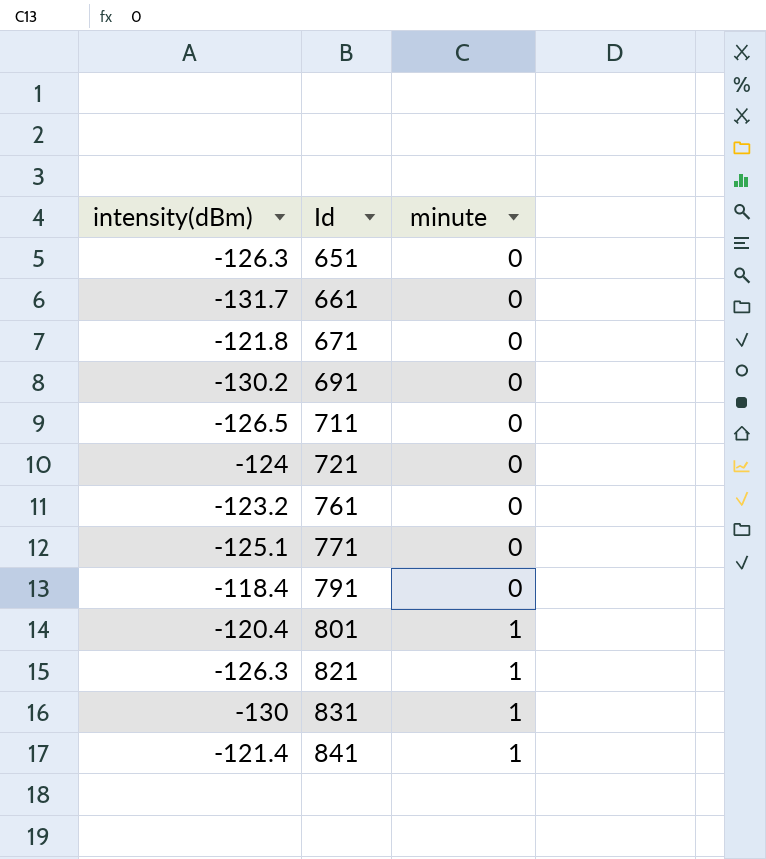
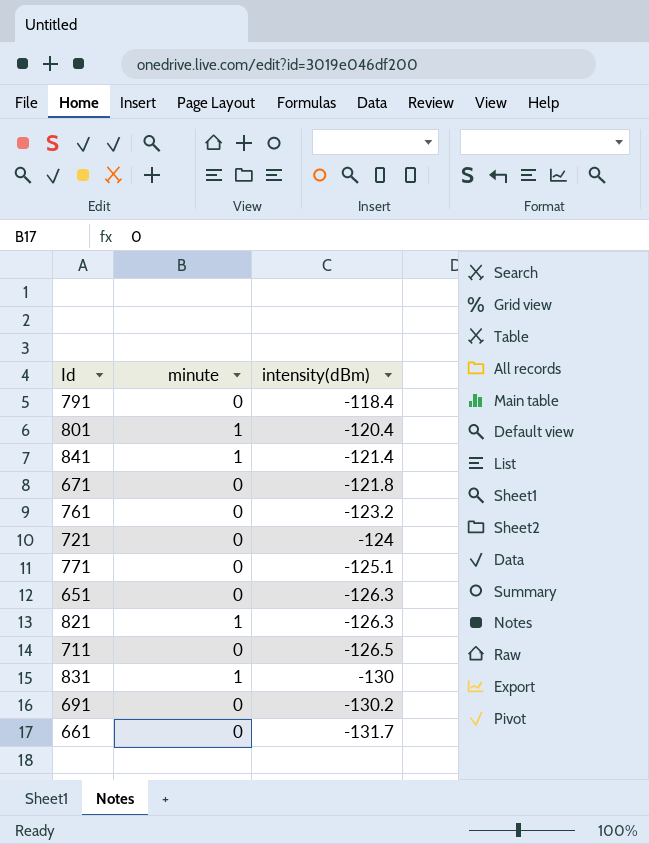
row order: Id ascending -> intensity(dBm) descending
column intensity(dBm) | position: 1 -> 3

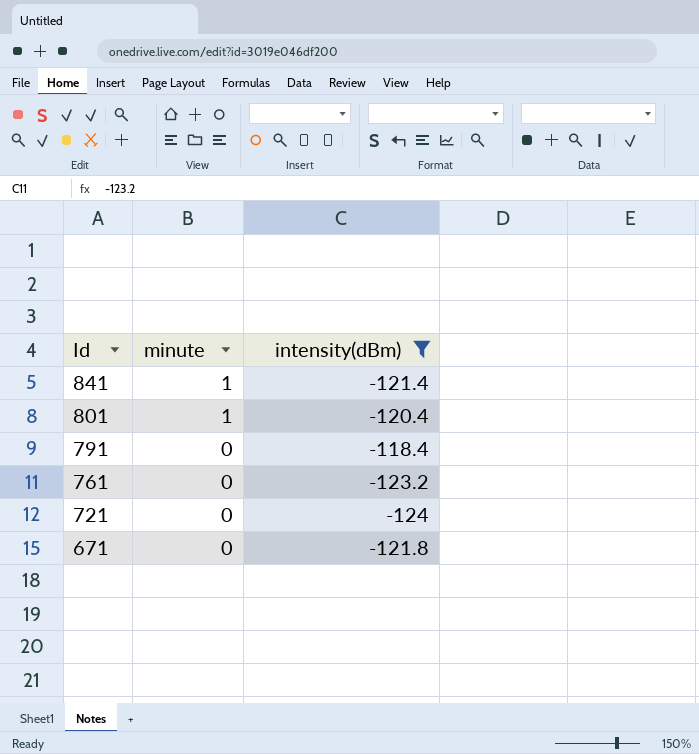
filter: none -> intensity(dBm) >= -124
row order: intensity(dBm) descending -> Id descending

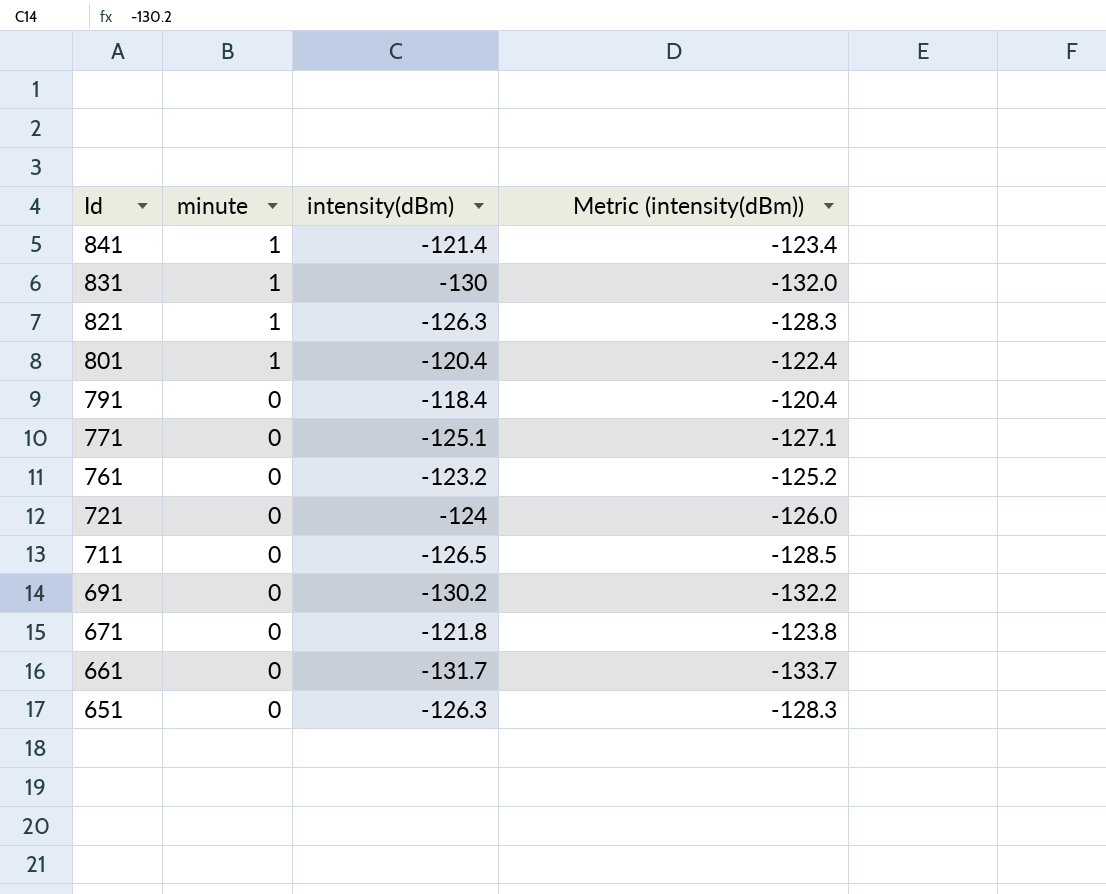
filter: intensity(dBm) >= -124 -> none
column Metric (intensity(dBm)) | formula: none -> [intensity(dBm)] - 2

